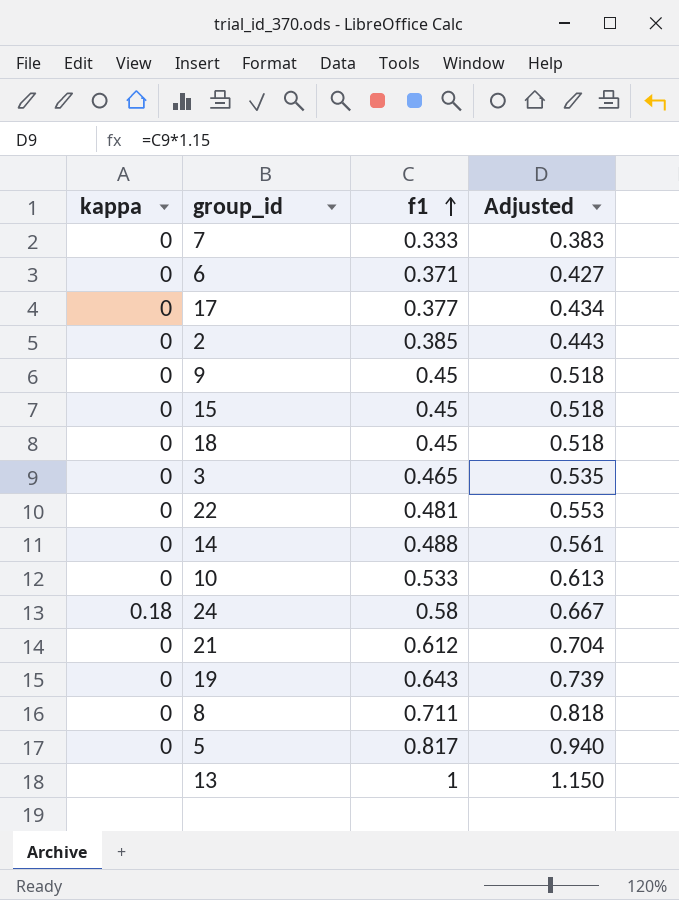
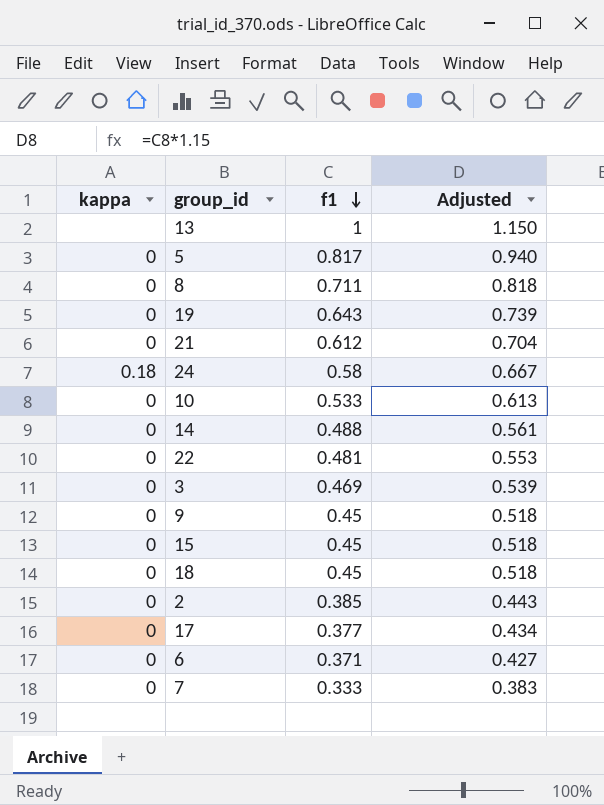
row order: f1 ascending -> f1 descending
3 | f1: 0.465 -> 0.469
3 | Adjusted: 0.535 -> 0.539

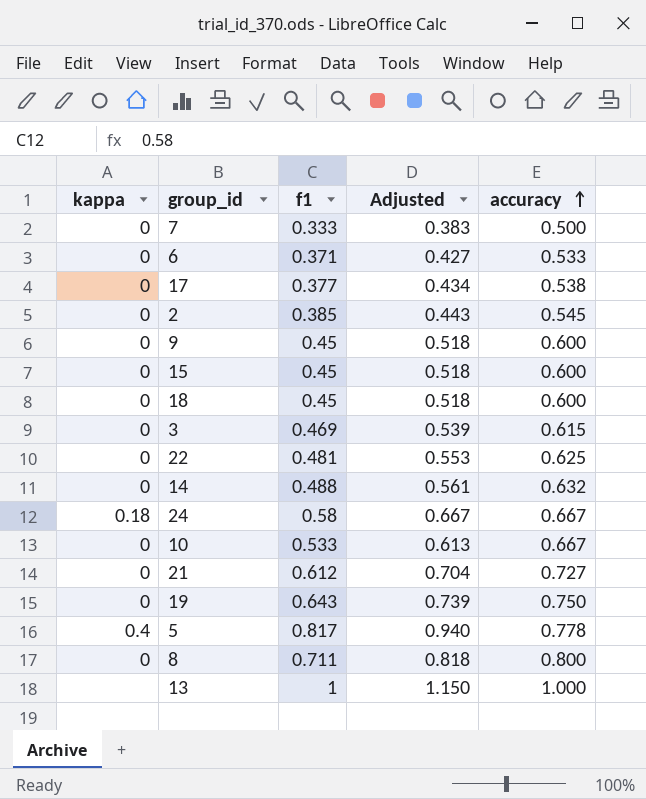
row order: f1 descending -> accuracy ascending
column accuracy | position: none -> 5
5 | kappa: 0 -> 0.4

